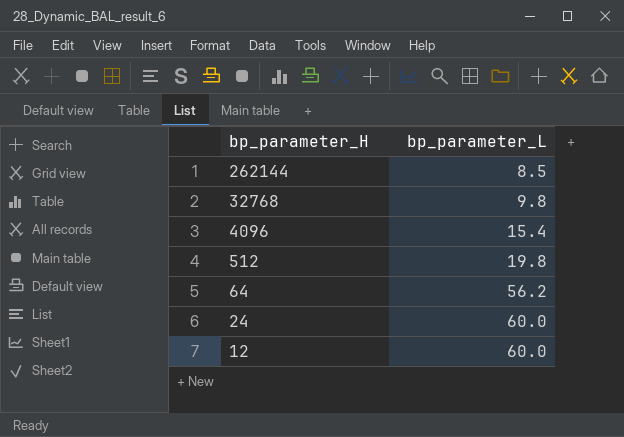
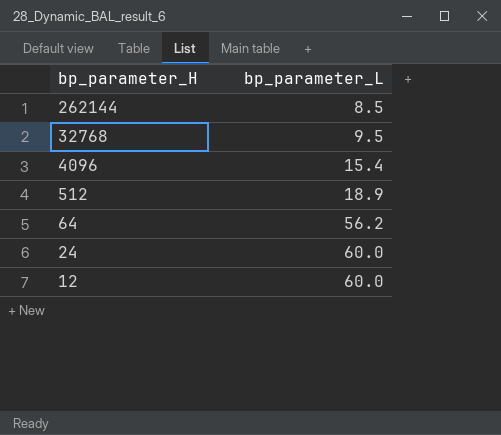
32768 | bp_parameter_L: 9.8 -> 9.5
512 | bp_parameter_L: 19.8 -> 18.9

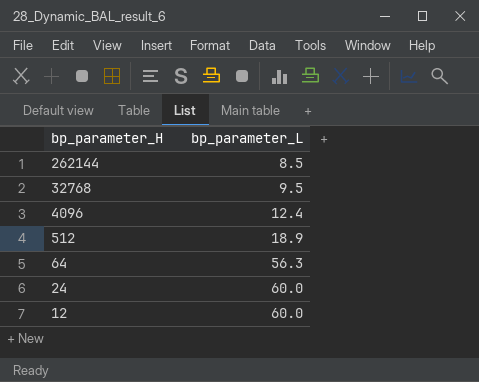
4096 | bp_parameter_L: 15.4 -> 12.4
64 | bp_parameter_L: 56.2 -> 56.3

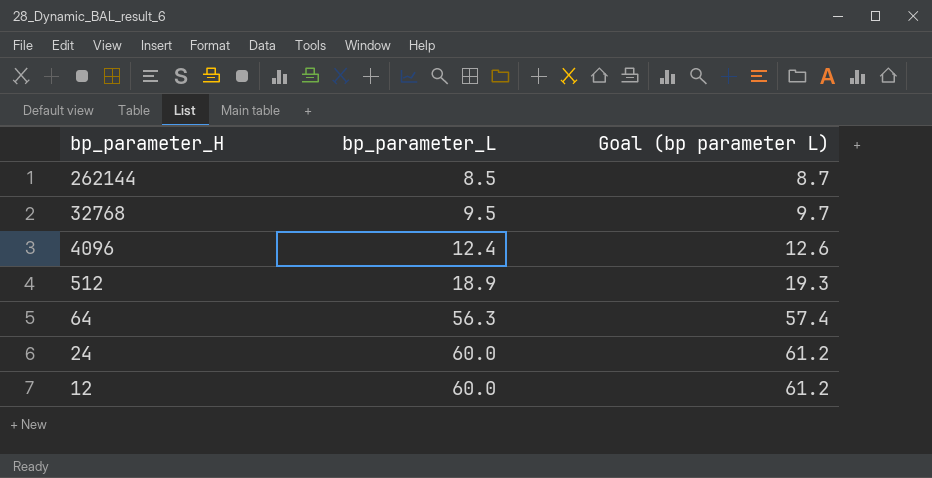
column Goal (bp parameter L) | formula: none -> [bp_parameter_L] * 1.02

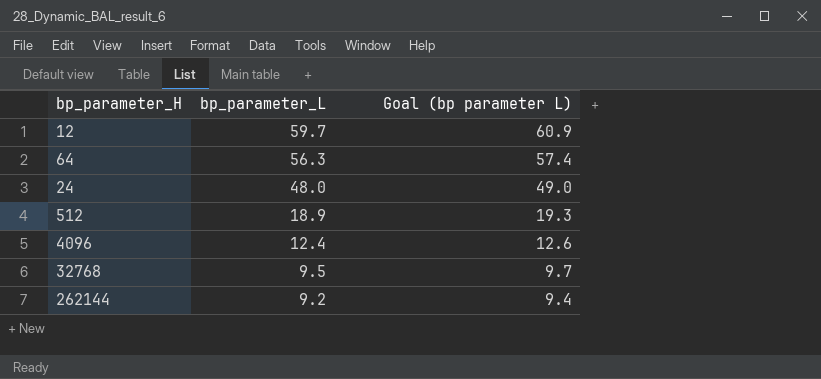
row order: bp_parameter_H descending -> bp_parameter_L descending
12 | bp_parameter_L: 60.0 -> 59.7
12 | Goal (bp parameter L): 61.2 -> 60.9
24 | bp_parameter_L: 60.0 -> 48.0
24 | Goal (bp parameter L): 61.2 -> 49.0
262144 | bp_parameter_L: 8.5 -> 9.2
262144 | Goal (bp parameter L): 8.7 -> 9.4

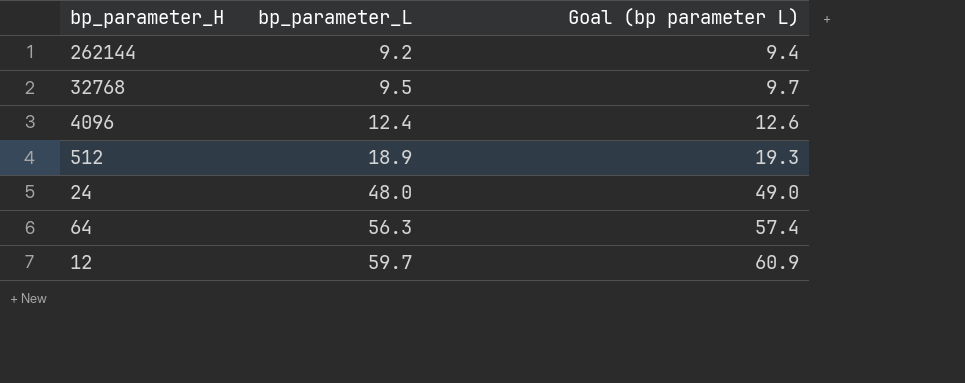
row order: bp_parameter_L descending -> bp_parameter_L ascending

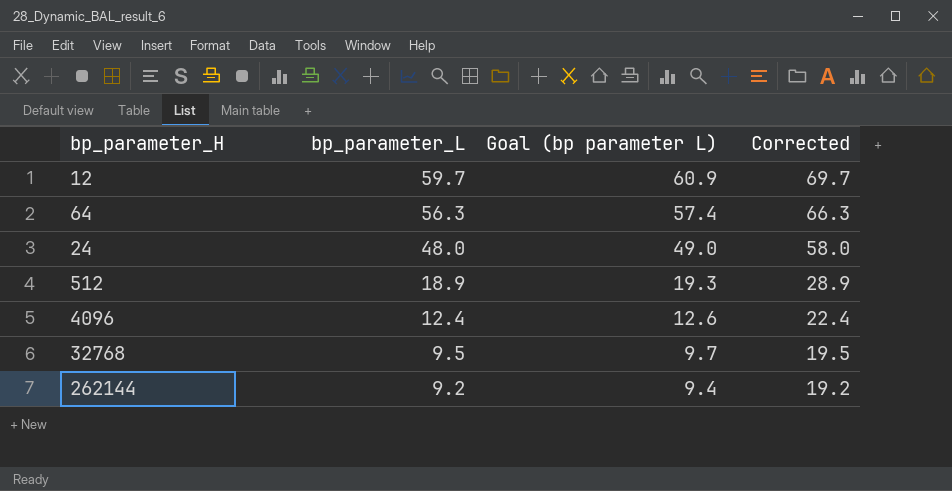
row order: bp_parameter_L ascending -> bp_parameter_L descending
column Corrected | formula: none -> [bp_parameter_L] + 10

